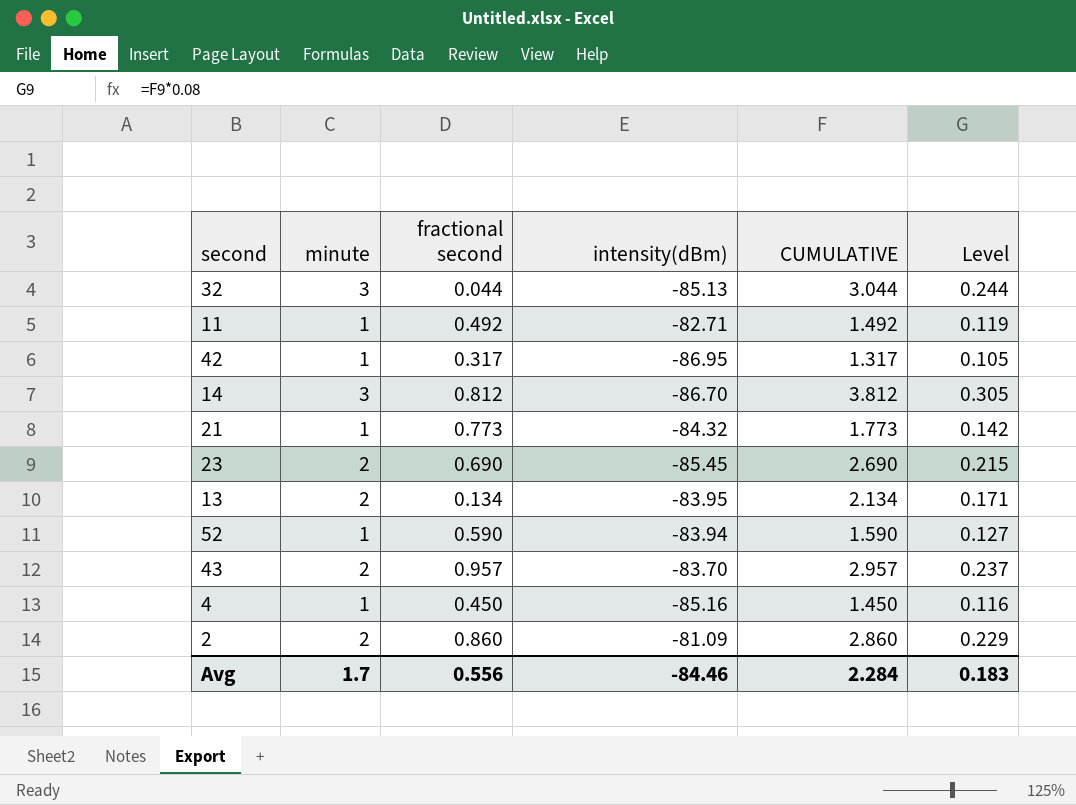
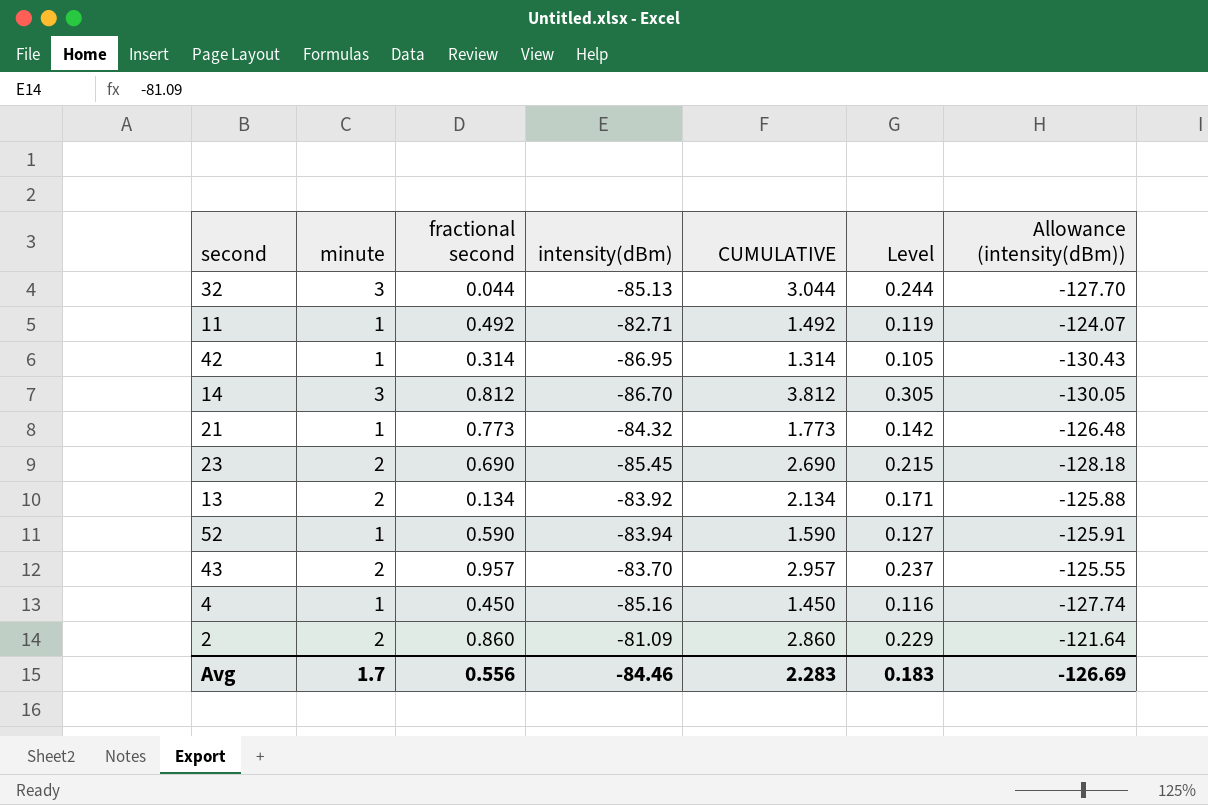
column Allowance (intensity(dBm)) | formula: none -> [intensity(dBm)] * 1.5
42 | fractional second: 0.317 -> 0.314
42 | CUMULATIVE: 1.317 -> 1.314
13 | intensity(dBm): -83.95 -> -83.92
Avg | CUMULATIVE: 2.284 -> 2.283

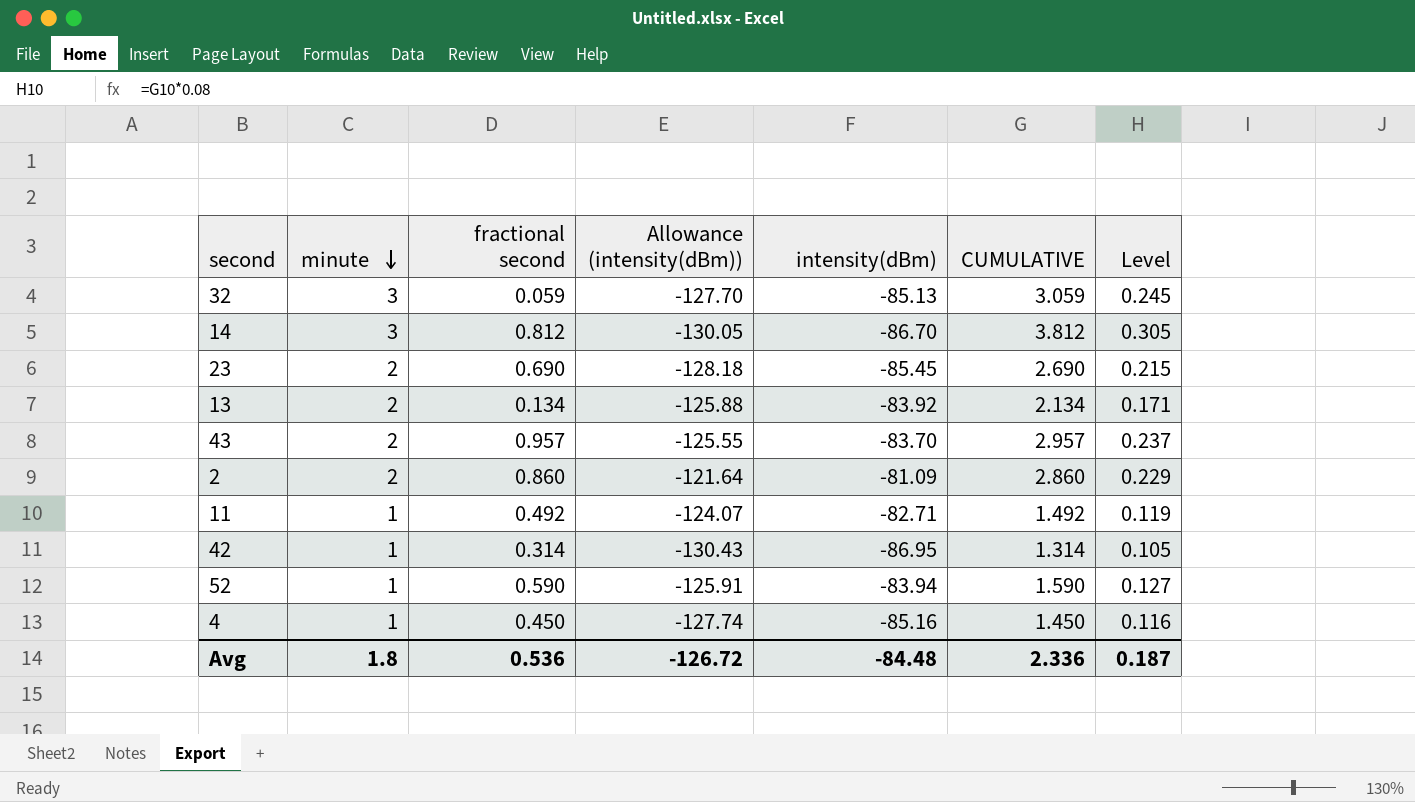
row order: none -> minute descending
column Allowance (intensity(dBm)) | position: 7 -> 4
row 21: 1 | 0.773 | -84.32 | 1.773 | 0.142 | -126.48 -> none
32 | fractional second: 0.044 -> 0.059
32 | CUMULATIVE: 3.044 -> 3.059
32 | Level: 0.244 -> 0.245
Avg | minute: 1.7 -> 1.8
Avg | fractional second: 0.556 -> 0.536
Avg | Allowance (intensity(dBm)): -126.69 -> -126.72
Avg | intensity(dBm): -84.46 -> -84.48
Avg | CUMULATIVE: 2.283 -> 2.336
Avg | Level: 0.183 -> 0.187

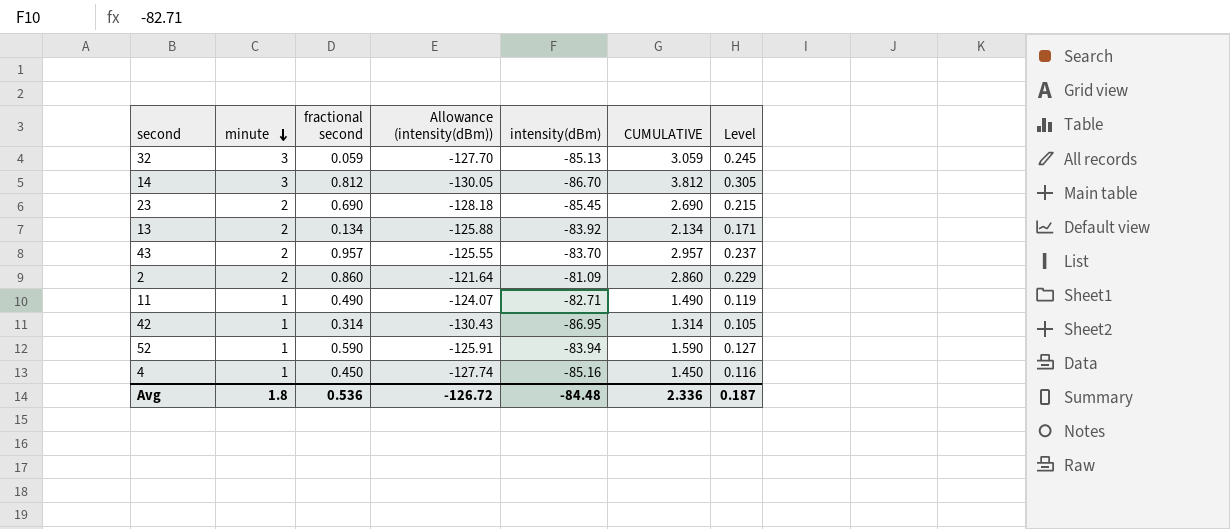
11 | fractional second: 0.492 -> 0.490
11 | CUMULATIVE: 1.492 -> 1.490

